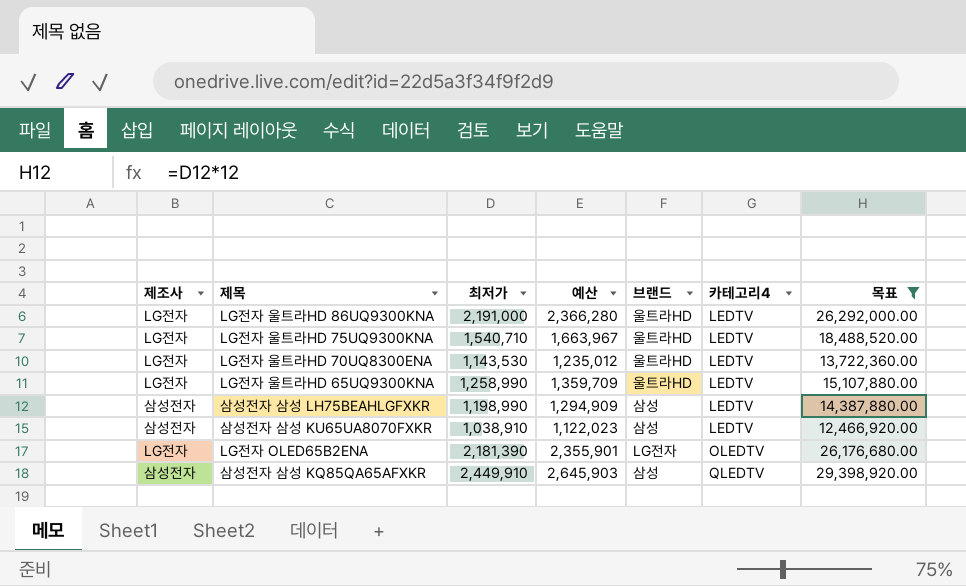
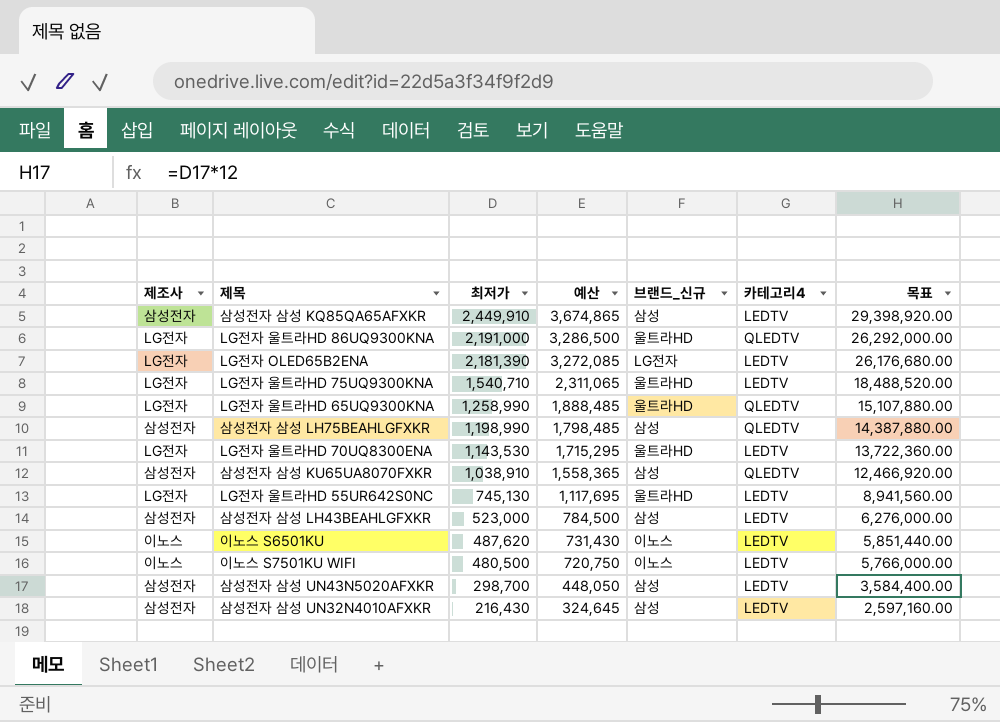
filter: 목표 >= 12,466,920.00 -> none
row order: 카테고리4 ascending -> 최저가 descending
column 예산 | formula: [최저가] * 1.08 -> [최저가] * 1.5
column name: 브랜드 -> 브랜드_신규
삼성전자 삼성 KQ85QA65AFXKR | 카테고리4: QLEDTV -> LEDTV
LG전자 울트라HD 86UQ9300KNA | 카테고리4: LEDTV -> QLEDTV
LG전자 OLED65B2ENA | 카테고리4: OLEDTV -> LEDTV
LG전자 울트라HD 65UQ9300KNA | 카테고리4: LEDTV -> QLEDTV
삼성전자 삼성 LH75BEAHLGFXKR | 카테고리4: LEDTV -> QLEDTV
삼성전자 삼성 KU65UA8070FXKR | 카테고리4: LEDTV -> QLEDTV

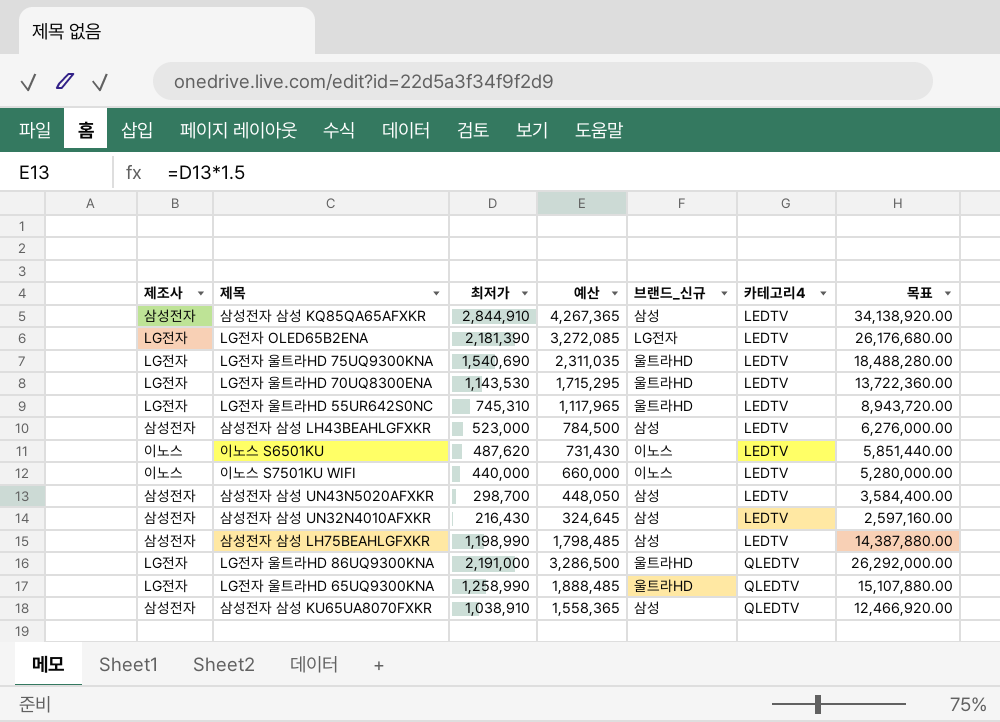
row order: 최저가 descending -> 카테고리4 ascending
삼성전자 삼성 KQ85QA65AFXKR | 최저가: 2,449,910 -> 2,844,910
삼성전자 삼성 KQ85QA65AFXKR | 예산: 3,674,865 -> 4,267,365
삼성전자 삼성 KQ85QA65AFXKR | 목표: 29,398,920.00 -> 34,138,920.00
LG전자 울트라HD 75UQ9300KNA | 최저가: 1,540,710 -> 1,540,690
LG전자 울트라HD 75UQ9300KNA | 예산: 2,311,065 -> 2,311,035
LG전자 울트라HD 75UQ9300KNA | 목표: 18,488,520.00 -> 18,488,280.00
LG전자 울트라HD 55UR642S0NC | 최저가: 745,130 -> 745,310
LG전자 울트라HD 55UR642S0NC | 예산: 1,117,695 -> 1,117,965
LG전자 울트라HD 55UR642S0NC | 목표: 8,941,560.00 -> 8,943,720.00
이노스 S7501KU WIFI | 최저가: 480,500 -> 440,000
이노스 S7501KU WIFI | 예산: 720,750 -> 660,000
이노스 S7501KU WIFI | 목표: 5,766,000.00 -> 5,280,000.00
삼성전자 삼성 LH75BEAHLGFXKR | 카테고리4: QLEDTV -> LEDTV

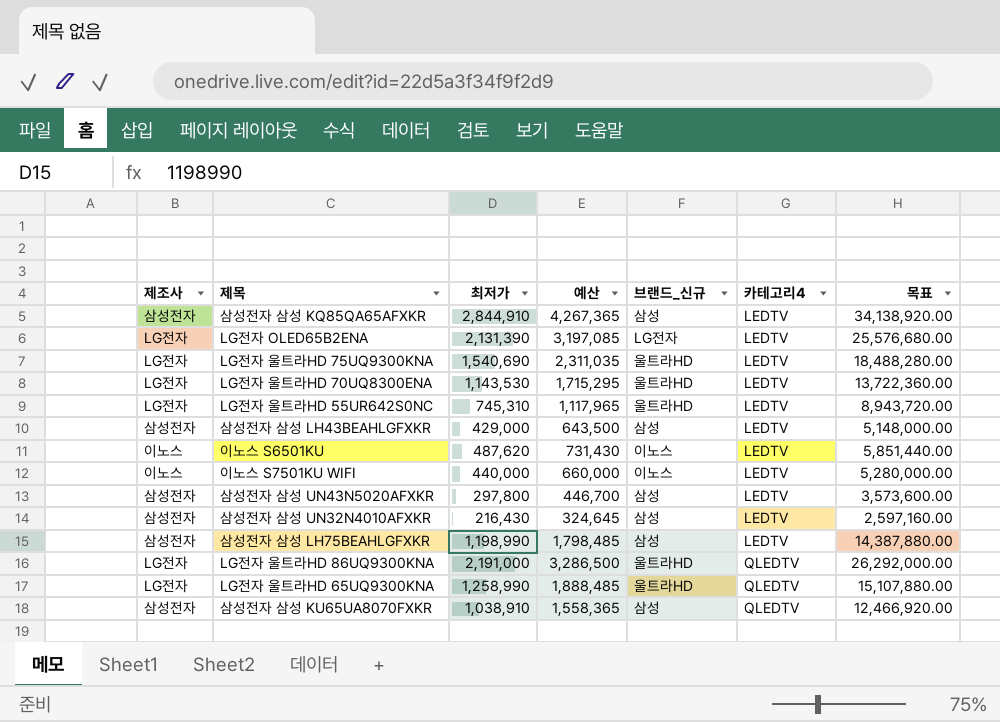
LG전자 OLED65B2ENA | 최저가: 2,181,390 -> 2,131,390
LG전자 OLED65B2ENA | 예산: 3,272,085 -> 3,197,085
LG전자 OLED65B2ENA | 목표: 26,176,680.00 -> 25,576,680.00
삼성전자 삼성 LH43BEAHLGFXKR | 최저가: 523,000 -> 429,000
삼성전자 삼성 LH43BEAHLGFXKR | 예산: 784,500 -> 643,500
삼성전자 삼성 LH43BEAHLGFXKR | 목표: 6,276,000.00 -> 5,148,000.00
삼성전자 삼성 UN43N5020AFXKR | 최저가: 298,700 -> 297,800
삼성전자 삼성 UN43N5020AFXKR | 예산: 448,050 -> 446,700
삼성전자 삼성 UN43N5020AFXKR | 목표: 3,584,400.00 -> 3,573,600.00

